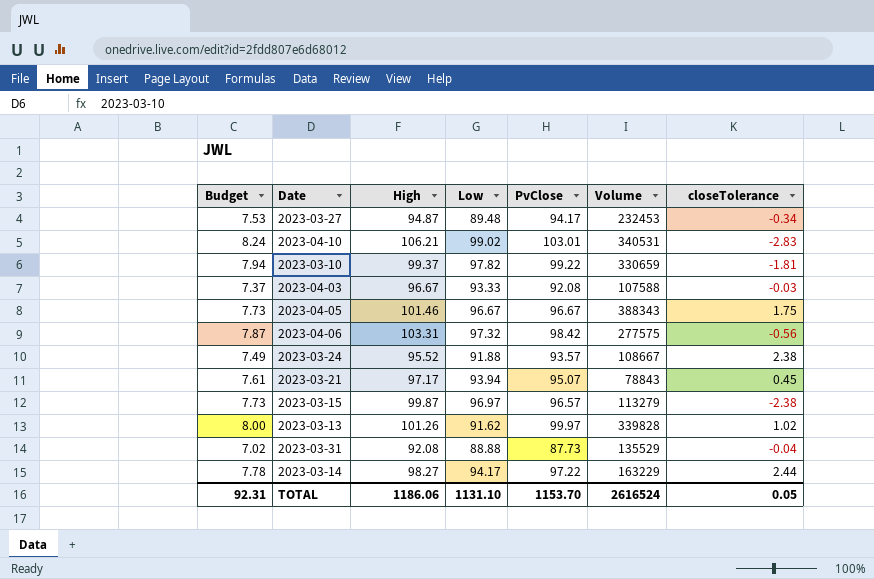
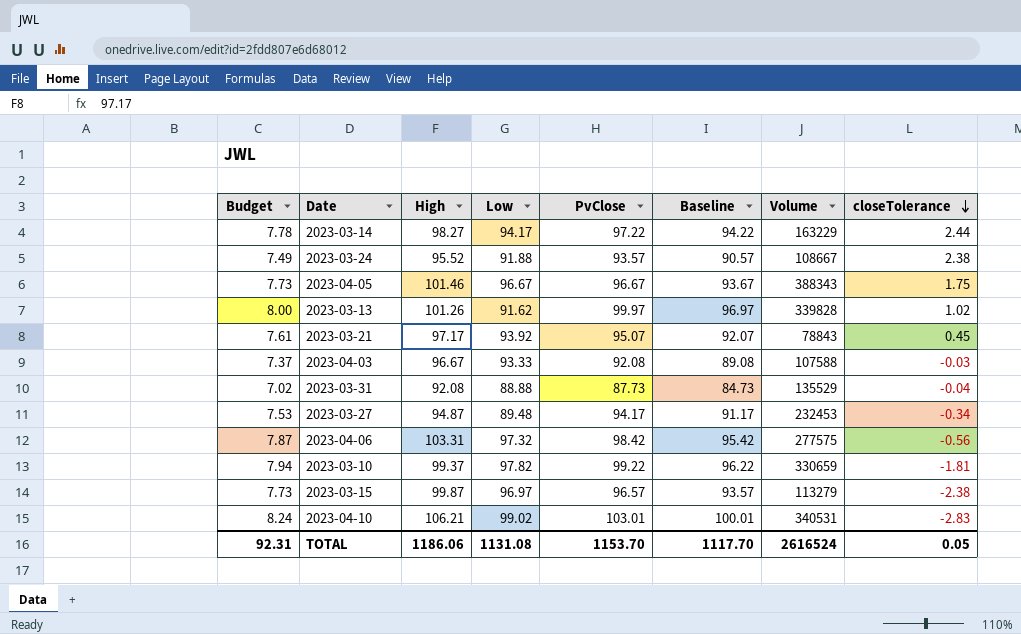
row order: none -> closeTolerance descending
column Baseline | formula: none -> [PvClose] - 3
2023-03-21 | Low: 93.94 -> 93.92
TOTAL | Low: 1131.10 -> 1131.08

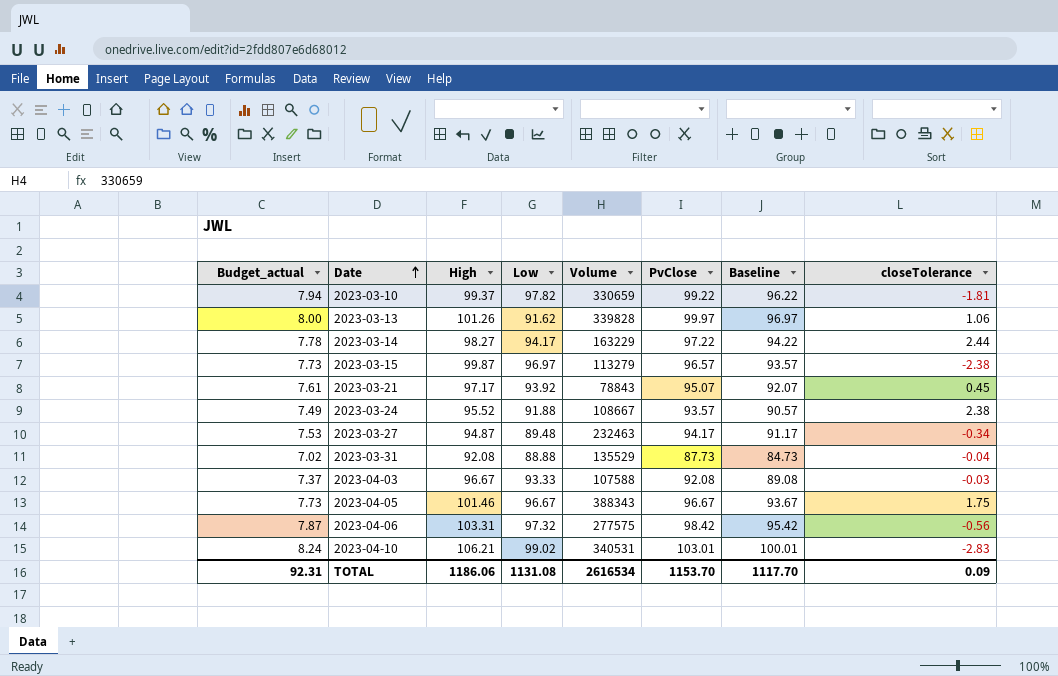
row order: closeTolerance descending -> Date ascending
column name: Budget -> Budget_actual
column Volume | position: 7 -> 5
2023-03-13 | closeTolerance: 1.02 -> 1.06
2023-03-27 | Volume: 232453 -> 232463
TOTAL | Volume: 2616524 -> 2616534
TOTAL | closeTolerance: 0.05 -> 0.09

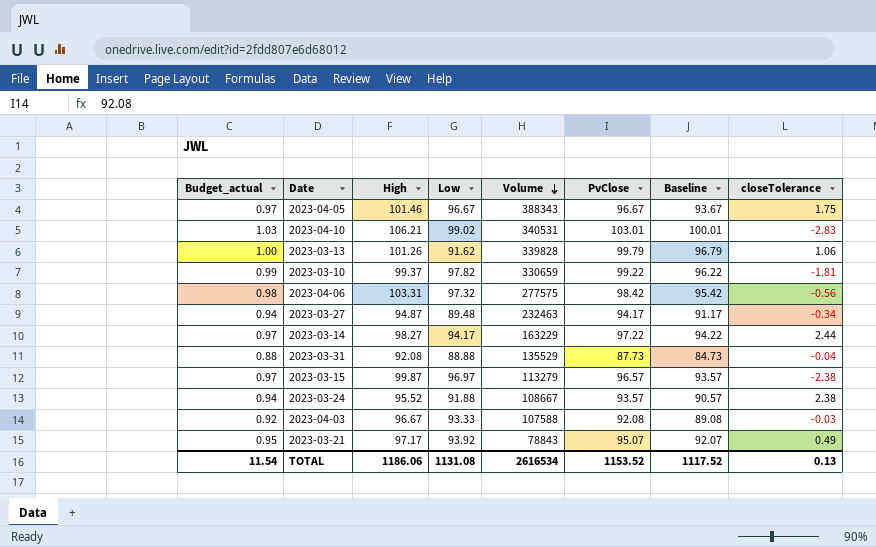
row order: Date ascending -> Volume descending
column Budget_actual | formula: [PvClose] * 0.08 -> [PvClose] * 0.01
2023-03-13 | PvClose: 99.97 -> 99.79
2023-03-13 | Baseline: 96.97 -> 96.79
2023-03-21 | closeTolerance: 0.45 -> 0.49
TOTAL | Budget_actual: 92.31 -> 11.54
TOTAL | PvClose: 1153.70 -> 1153.52
TOTAL | Baseline: 1117.70 -> 1117.52
TOTAL | closeTolerance: 0.09 -> 0.13

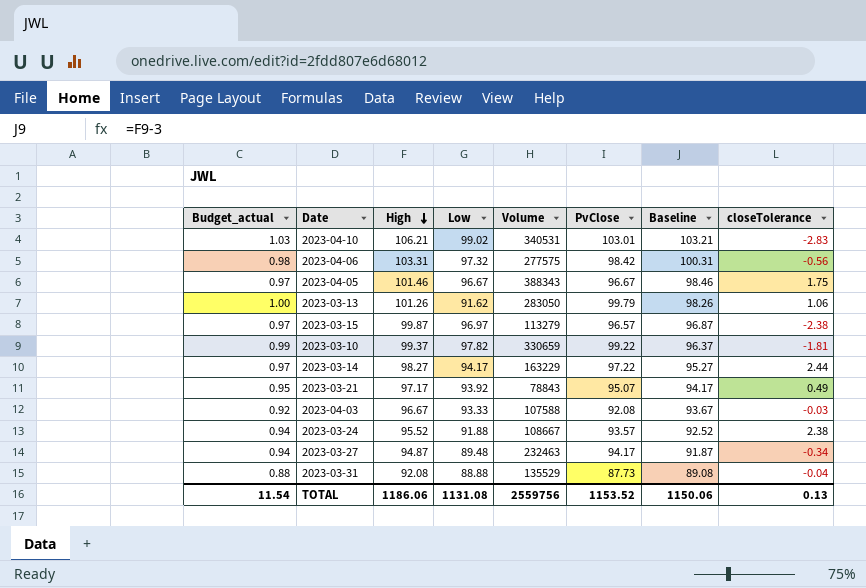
row order: Volume descending -> High descending
column Baseline | formula: [PvClose] - 3 -> [High] - 3
2023-03-13 | Volume: 339828 -> 283050
TOTAL | Volume: 2616534 -> 2559756
TOTAL | Baseline: 1117.52 -> 1150.06

